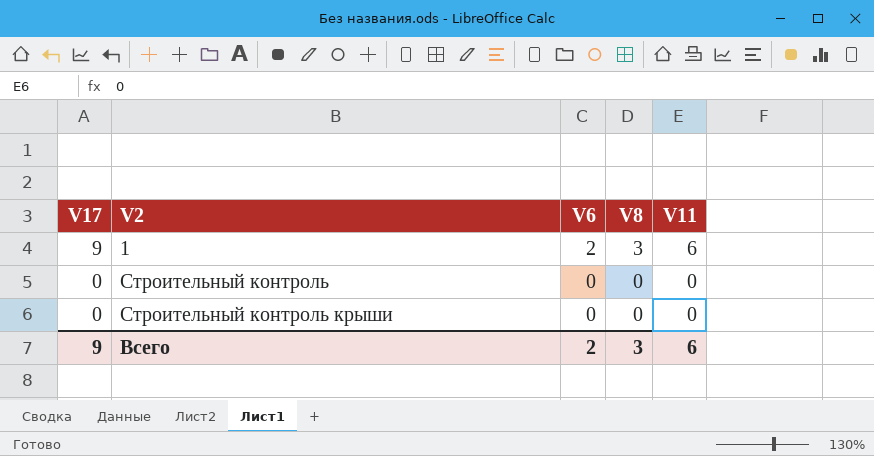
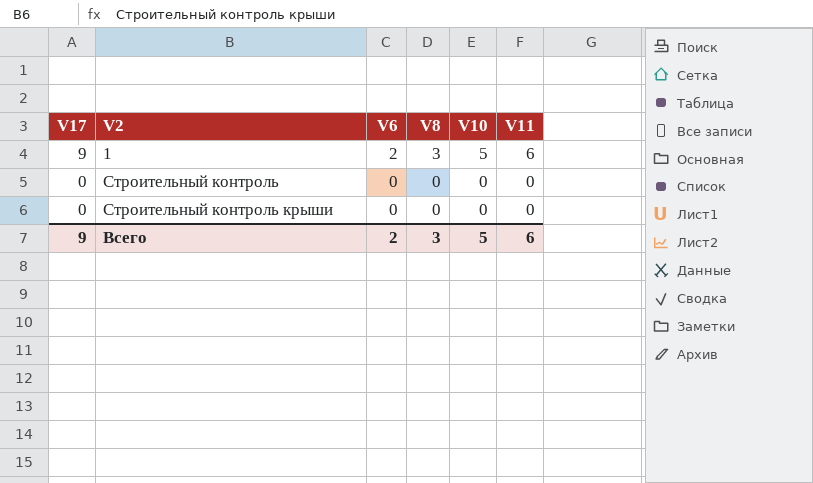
column V10 | position: none -> 5

